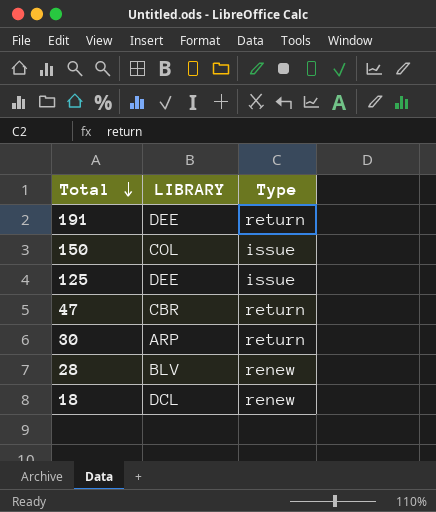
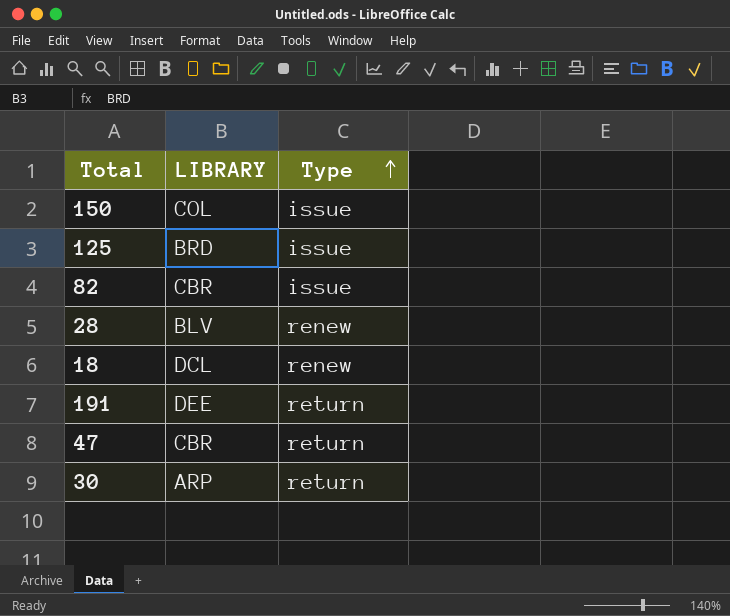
row order: Total descending -> Type ascending
125 | LIBRARY: DEE -> BRD
row 82: none -> CBR | issue

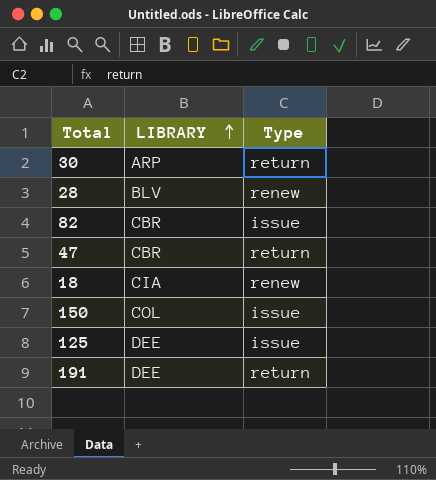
row order: Type ascending -> LIBRARY ascending
18 | LIBRARY: DCL -> CIA
125 | LIBRARY: BRD -> DEE

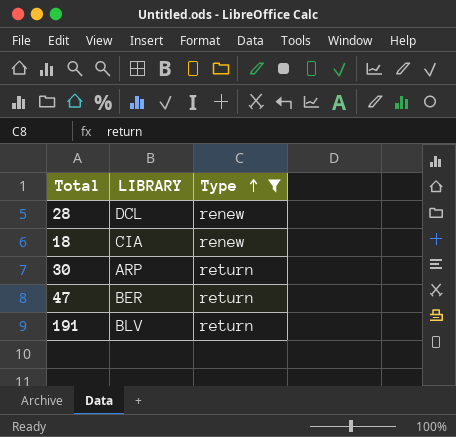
filter: none -> Type != issue
row order: LIBRARY ascending -> Type ascending
28 | LIBRARY: BLV -> DCL
47 | LIBRARY: CBR -> BER
191 | LIBRARY: DEE -> BLV

